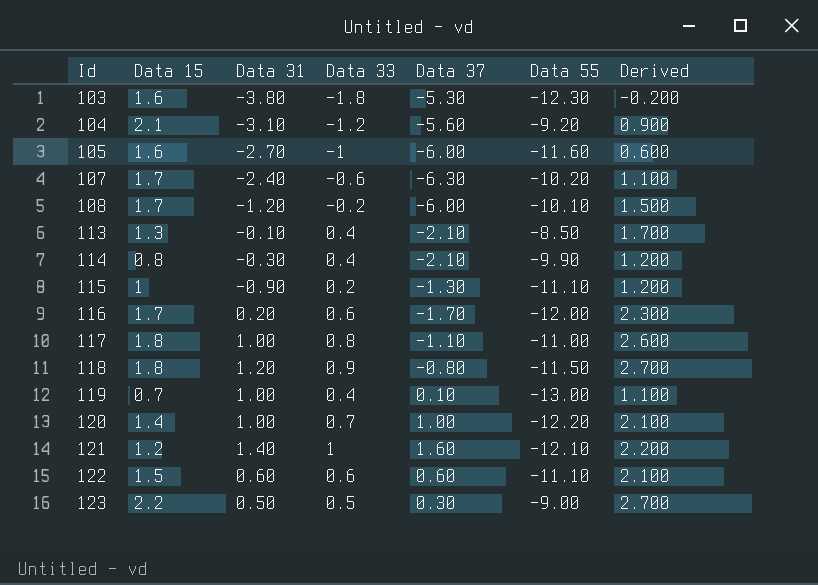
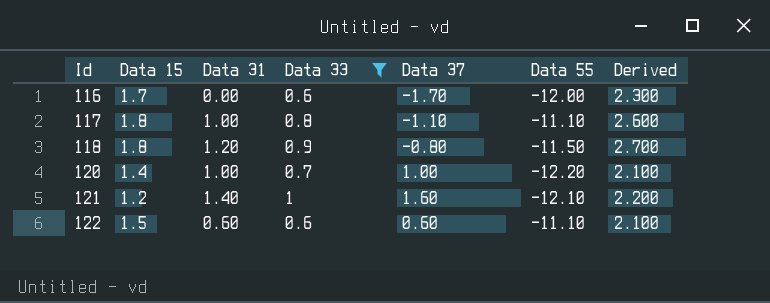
filter: none -> Data 33 >= 0.6
116 | Data 31: 0.20 -> 0.00
117 | Data 55: -11.00 -> -11.10

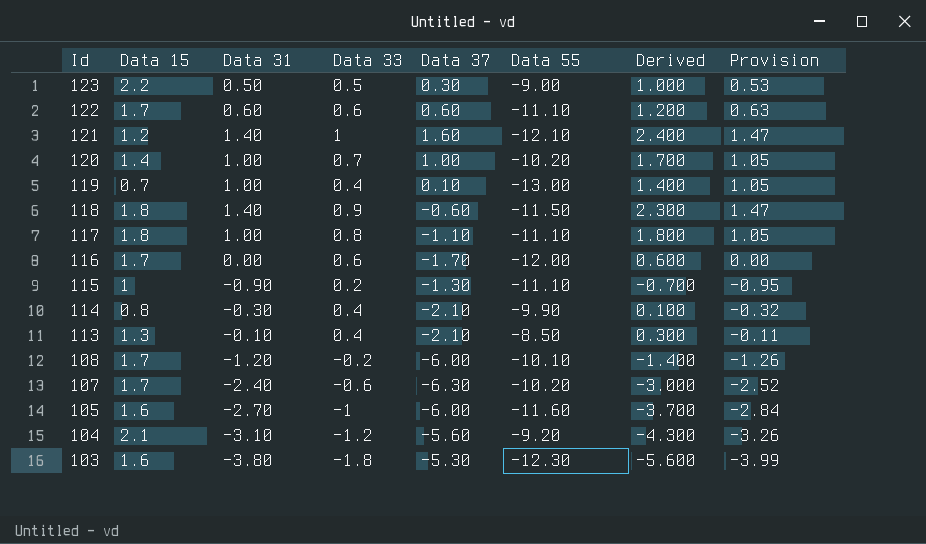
filter: Data 33 >= 0.6 -> none
row order: Id ascending -> Id descending
column Derived | formula: [Data 15] + [Data 33] -> [Data 31] + [Data 33]
column Provision | formula: none -> [Data 31] * 1.05
122 | Data 15: 1.5 -> 1.7
120 | Data 55: -12.20 -> -10.20
118 | Data 31: 1.20 -> 1.40
118 | Data 37: -0.80 -> -0.60

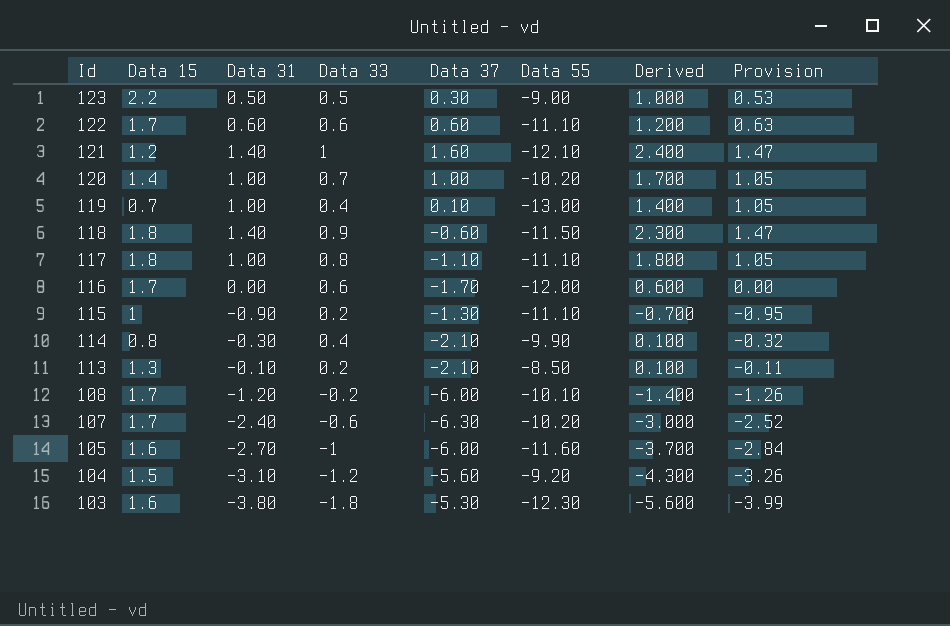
113 | Data 33: 0.4 -> 0.2
113 | Derived: 0.300 -> 0.100
104 | Data 15: 2.1 -> 1.5

